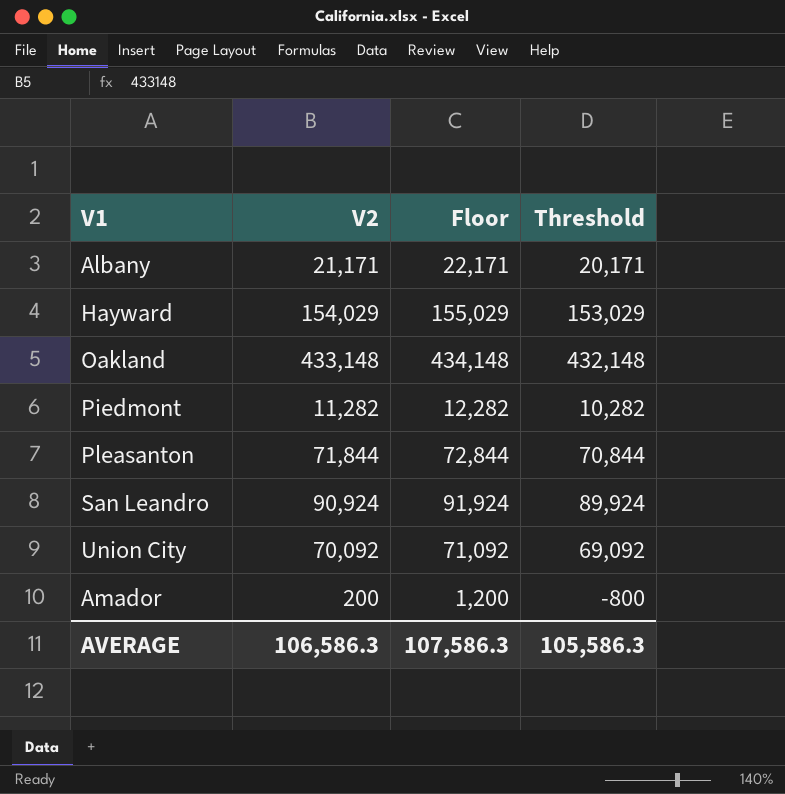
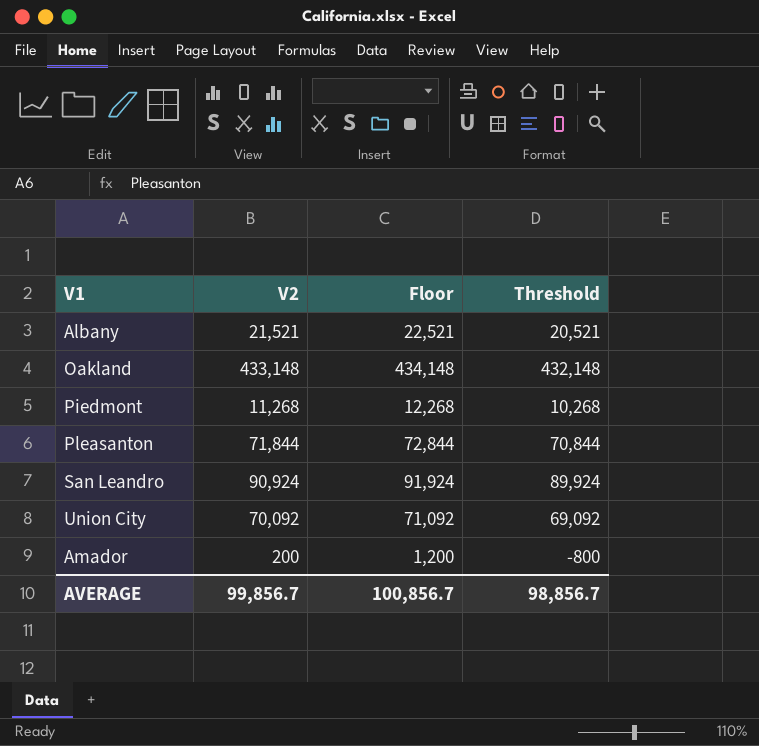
row Hayward: 154,029 | 155,029 | 153,029 -> none
Albany | V2: 21,171 -> 21,521
Albany | Floor: 22,171 -> 22,521
Albany | Threshold: 20,171 -> 20,521
Piedmont | V2: 11,282 -> 11,268
Piedmont | Floor: 12,282 -> 12,268
Piedmont | Threshold: 10,282 -> 10,268
AVERAGE | V2: 106,586.3 -> 99,856.7
AVERAGE | Floor: 107,586.3 -> 100,856.7
AVERAGE | Threshold: 105,586.3 -> 98,856.7

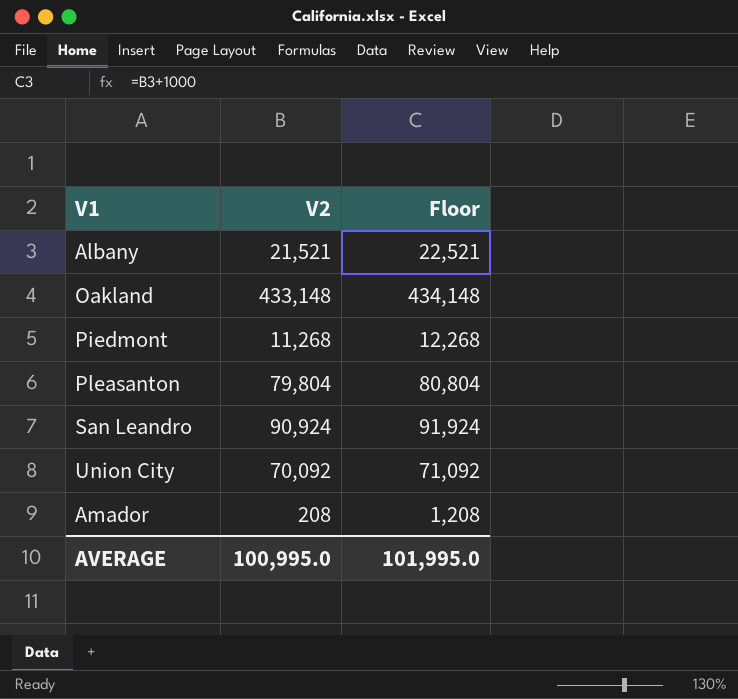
column Threshold | formula: [V2] - 1000 -> none
Pleasanton | V2: 71,844 -> 79,804
Pleasanton | Floor: 72,844 -> 80,804
Amador | V2: 200 -> 208
Amador | Floor: 1,200 -> 1,208
AVERAGE | V2: 99,856.7 -> 100,995.0
AVERAGE | Floor: 100,856.7 -> 101,995.0

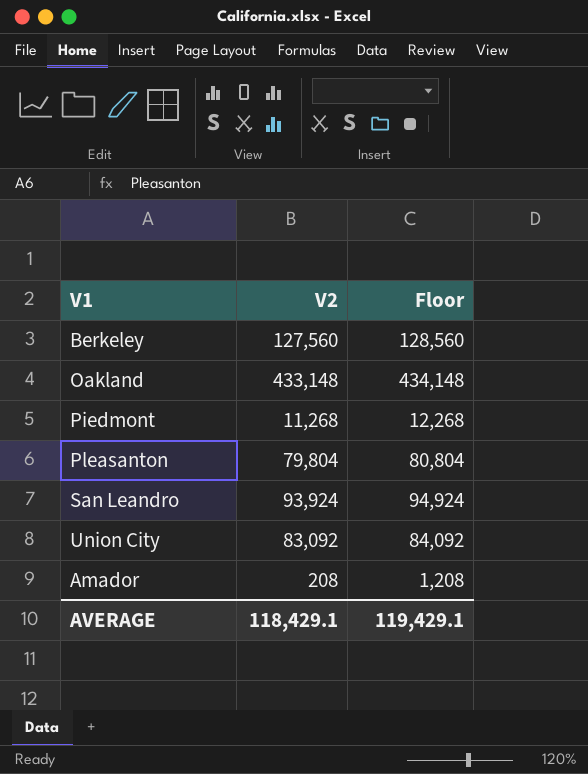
row Albany: 21,521 | 22,521 -> none
row Berkeley: none -> 127,560 | 128,560
San Leandro | V2: 90,924 -> 93,924
San Leandro | Floor: 91,924 -> 94,924
Union City | V2: 70,092 -> 83,092
Union City | Floor: 71,092 -> 84,092
AVERAGE | V2: 100,995.0 -> 118,429.1
AVERAGE | Floor: 101,995.0 -> 119,429.1

